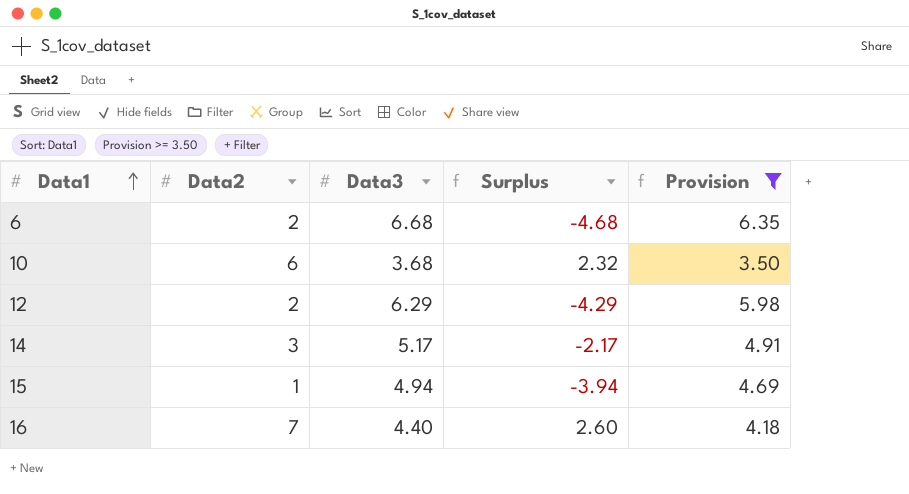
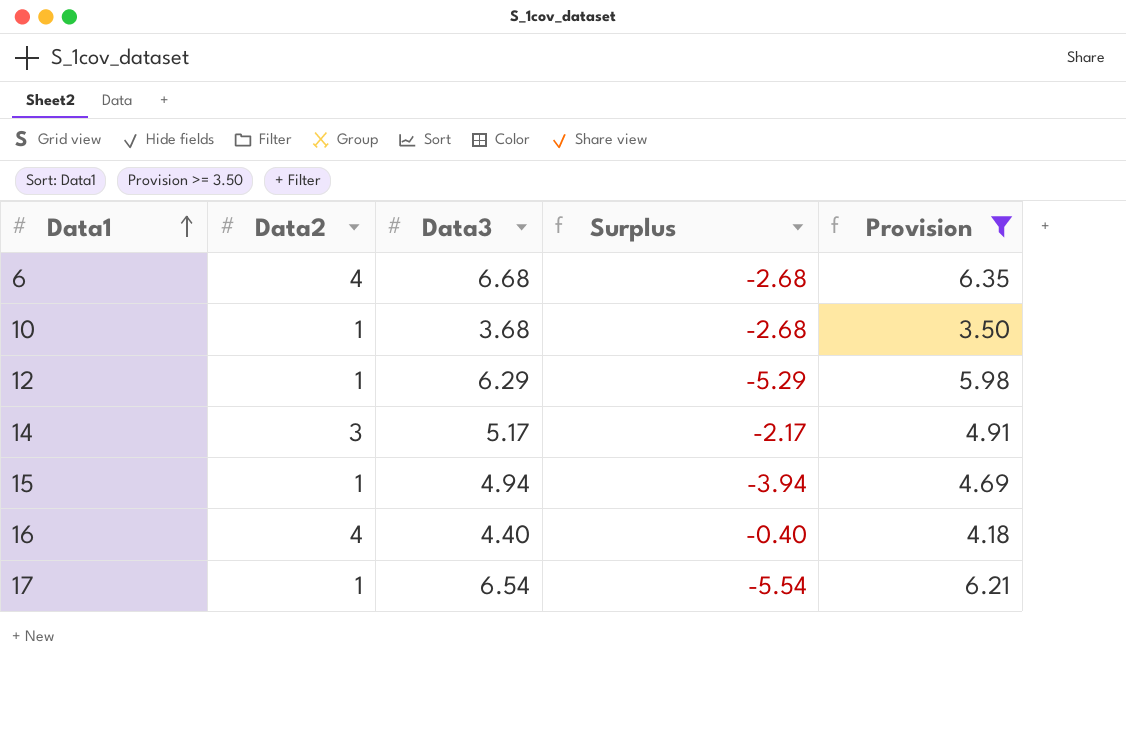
6 | Data2: 2 -> 4
6 | Surplus: -4.68 -> -2.68
10 | Data2: 6 -> 1
10 | Surplus: 2.32 -> -2.68
12 | Data2: 2 -> 1
12 | Surplus: -4.29 -> -5.29
16 | Data2: 7 -> 4
16 | Surplus: 2.60 -> -0.40
row 17: none -> 1 | 6.54 | -5.54 | 6.21

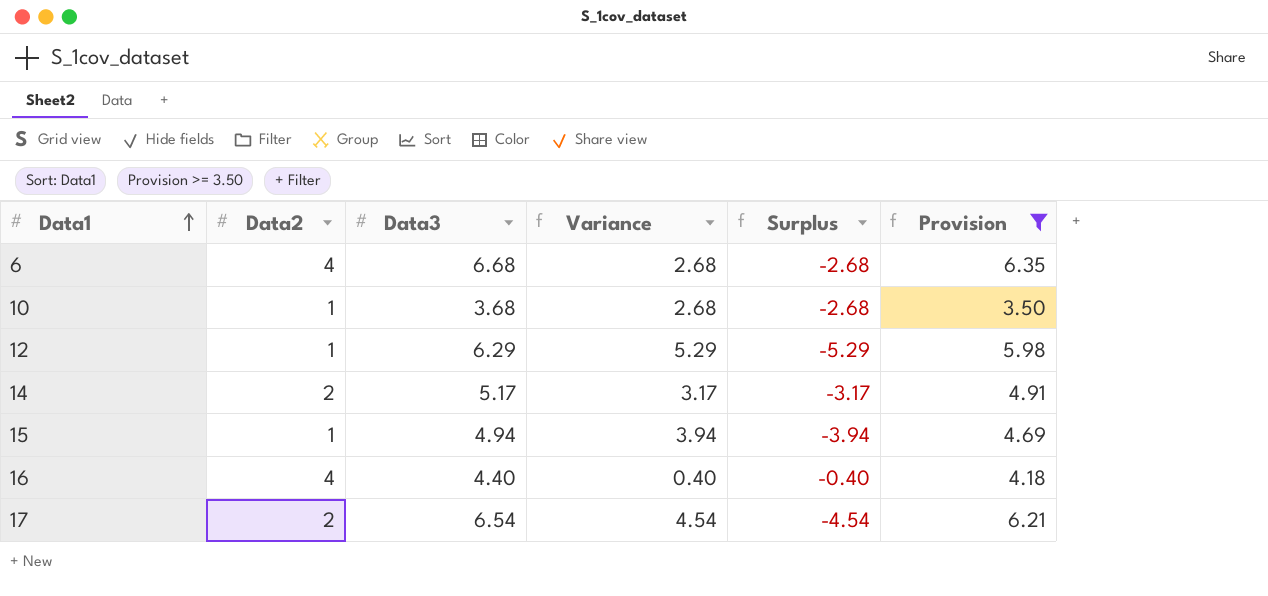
column Variance | formula: none -> [Data3] - [Data2]
14 | Data2: 3 -> 2
14 | Surplus: -2.17 -> -3.17
17 | Data2: 1 -> 2
17 | Surplus: -5.54 -> -4.54

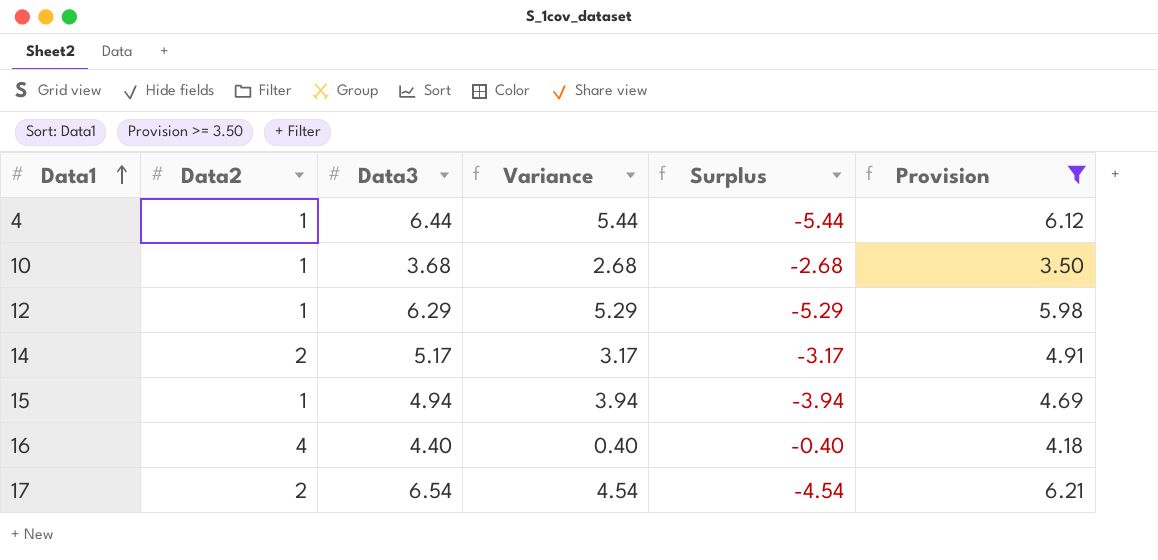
row 6: 4 | 6.68 | 2.68 | -2.68 | 6.35 -> none
row 4: none -> 1 | 6.44 | 5.44 | -5.44 | 6.12

